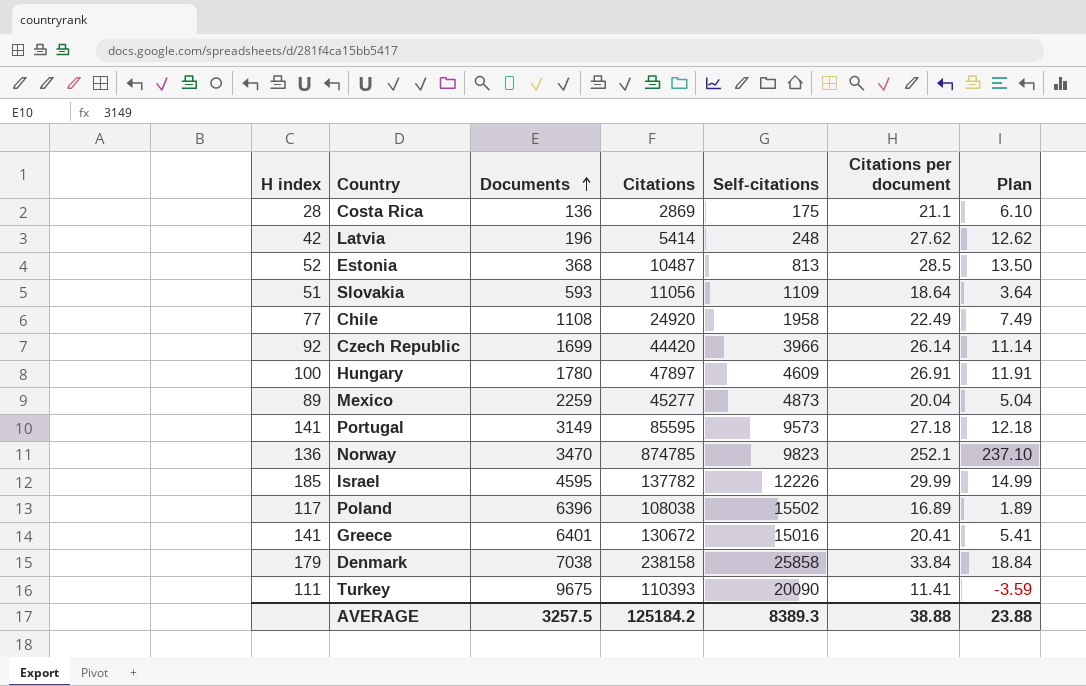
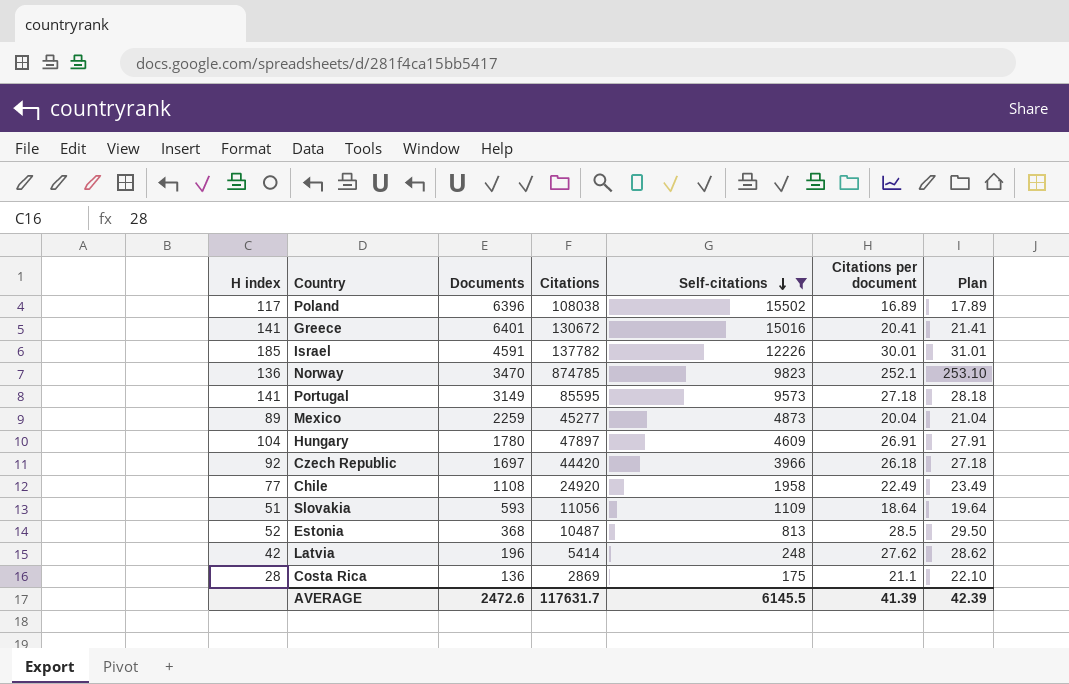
filter: none -> Self-citations <= 15502
row order: Documents ascending -> Self-citations descending
column Plan | formula: [Citations per document] - 15 -> [Citations per document] + 1
Israel | Documents: 4595 -> 4591
Israel | Citations per document: 29.99 -> 30.01
Hungary | H index: 100 -> 104
Czech Republic | Documents: 1699 -> 1697
Czech Republic | Citations per document: 26.14 -> 26.18
AVERAGE | Documents: 3257.5 -> 2472.6
AVERAGE | Citations: 125184.2 -> 117631.7
AVERAGE | Self-citations: 8389.3 -> 6145.5
AVERAGE | Citations per document: 38.88 -> 41.39
AVERAGE | Plan: 23.88 -> 42.39

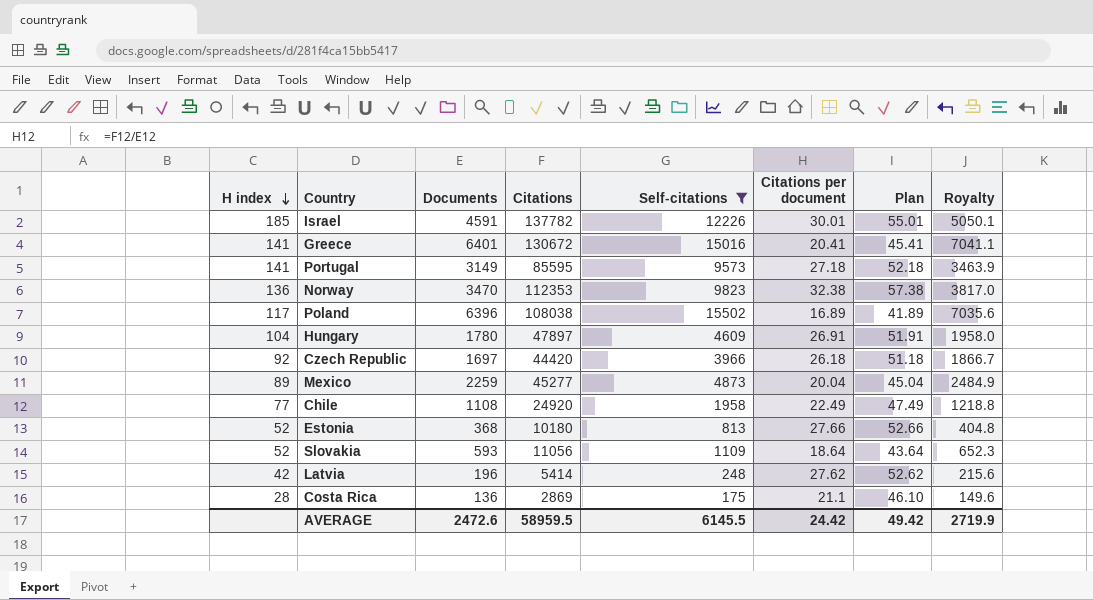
row order: Self-citations descending -> H index descending
column Plan | formula: [Citations per document] + 1 -> [Citations per document] + 25
column Royalty | formula: none -> [Documents] * 1.1
Norway | Citations: 874785 -> 112353
Norway | Citations per document: 252.1 -> 32.38
Estonia | Citations: 10487 -> 10180
Estonia | Citations per document: 28.5 -> 27.66
Slovakia | H index: 51 -> 52
AVERAGE | Citations: 117631.7 -> 58959.5
AVERAGE | Citations per document: 41.39 -> 24.42
AVERAGE | Plan: 42.39 -> 49.42

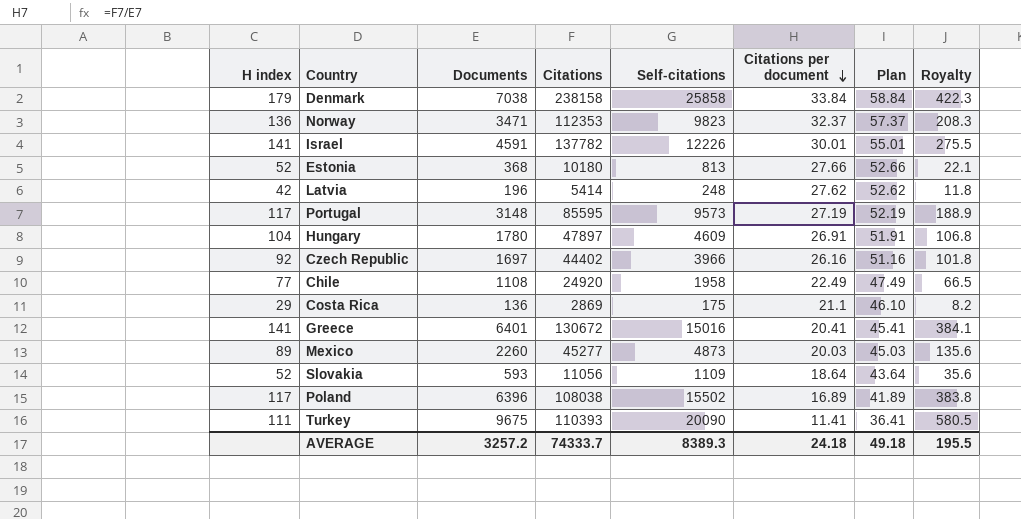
filter: Self-citations <= 15502 -> none
row order: H index descending -> Citations per document descending
column Royalty | formula: [Documents] * 1.1 -> [Documents] * 0.06
Norway | Documents: 3470 -> 3471
Norway | Citations per document: 32.38 -> 32.37
Norway | Plan: 57.38 -> 57.37
Israel | H index: 185 -> 141
Portugal | H index: 141 -> 117
Portugal | Documents: 3149 -> 3148
Portugal | Citations per document: 27.18 -> 27.19
Portugal | Plan: 52.18 -> 52.19
Czech Republic | Citations: 44420 -> 44402
Czech Republic | Citations per document: 26.18 -> 26.16
Czech Republic | Plan: 51.18 -> 51.16
Costa Rica | H index: 28 -> 29
Mexico | Documents: 2259 -> 2260
Mexico | Citations per document: 20.04 -> 20.03
Mexico | Plan: 45.04 -> 45.03
AVERAGE | Documents: 2472.6 -> 3257.2
AVERAGE | Citations: 58959.5 -> 74333.7
AVERAGE | Self-citations: 6145.5 -> 8389.3
AVERAGE | Citations per document: 24.42 -> 24.18
AVERAGE | Plan: 49.42 -> 49.18
AVERAGE | Royalty: 2719.9 -> 195.5

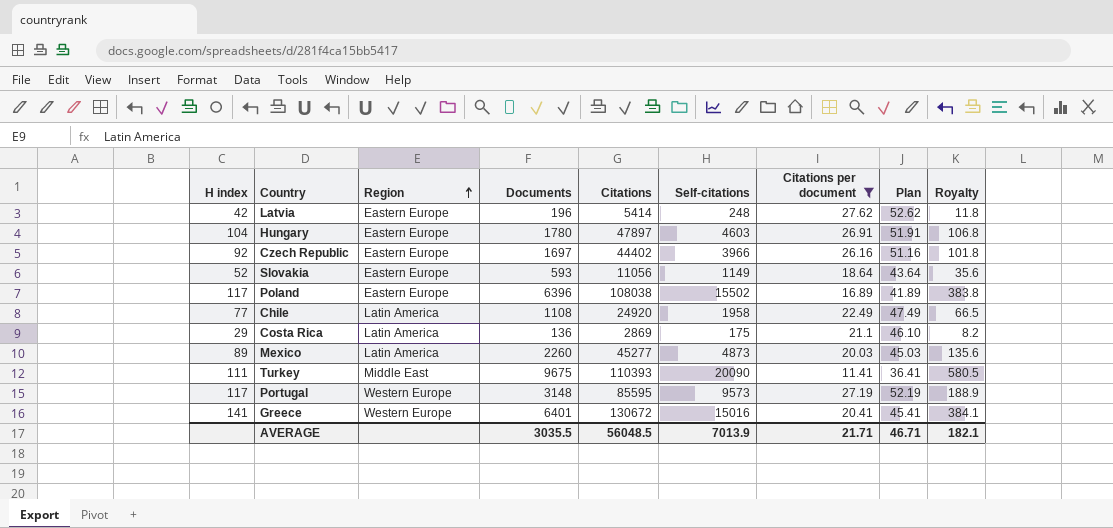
filter: none -> Citations per document <= 27.62
row order: Citations per document descending -> Region ascending
column Region | position: none -> 3
Hungary | Self-citations: 4609 -> 4603
Slovakia | Self-citations: 1109 -> 1149
AVERAGE | Documents: 3257.2 -> 3035.5
AVERAGE | Citations: 74333.7 -> 56048.5
AVERAGE | Self-citations: 8389.3 -> 7013.9
AVERAGE | Citations per document: 24.18 -> 21.71
AVERAGE | Plan: 49.18 -> 46.71
AVERAGE | Royalty: 195.5 -> 182.1

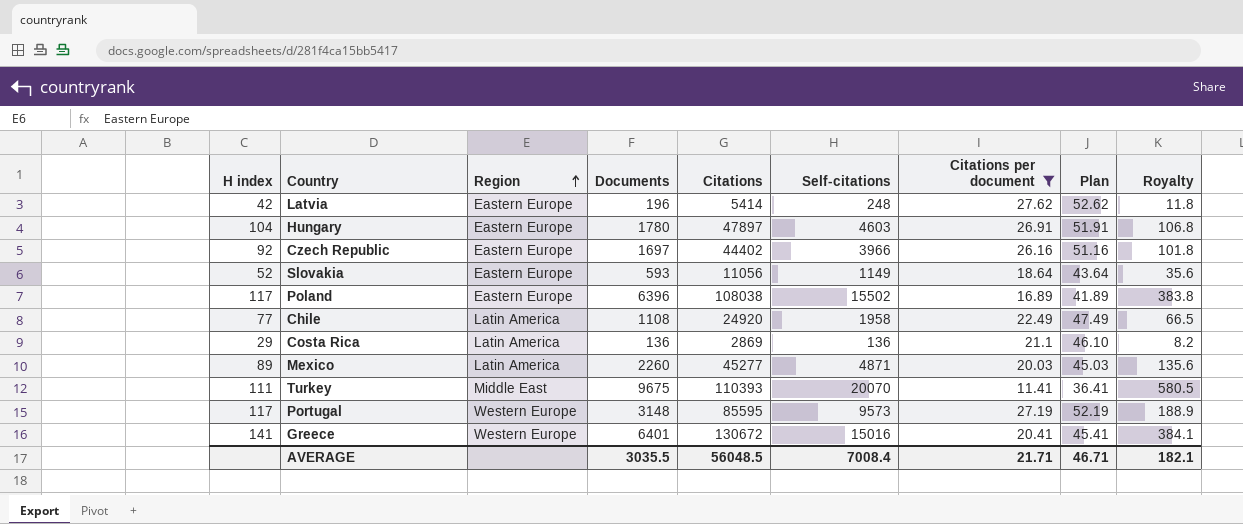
Costa Rica | Self-citations: 175 -> 136
Mexico | Self-citations: 4873 -> 4871
Turkey | Self-citations: 20090 -> 20070
AVERAGE | Self-citations: 7013.9 -> 7008.4

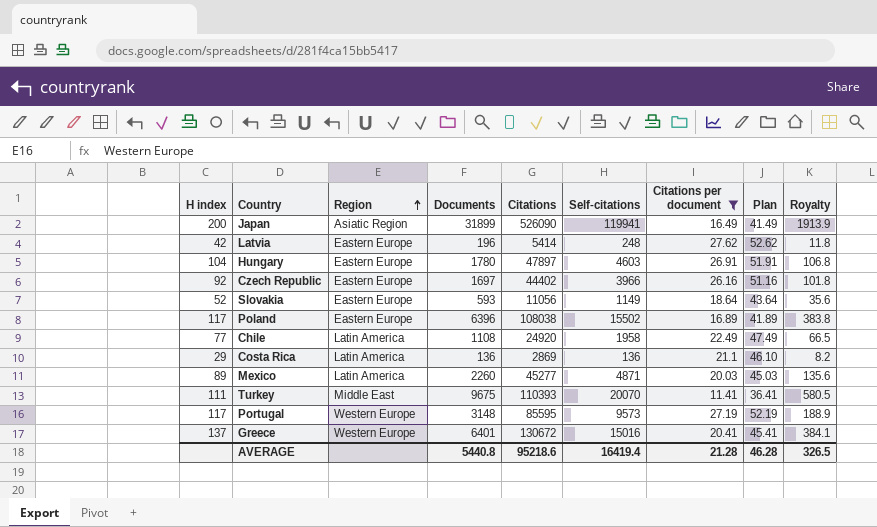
row Japan: none -> 200 | Asiatic Region | 31899 | 526090 | 119941 | 16.49 | 41.49 | 1913.9
Greece | H index: 141 -> 137
AVERAGE | Documents: 3035.5 -> 5440.8
AVERAGE | Citations: 56048.5 -> 95218.6
AVERAGE | Self-citations: 7008.4 -> 16419.4
AVERAGE | Citations per document: 21.71 -> 21.28
AVERAGE | Plan: 46.71 -> 46.28
AVERAGE | Royalty: 182.1 -> 326.5

